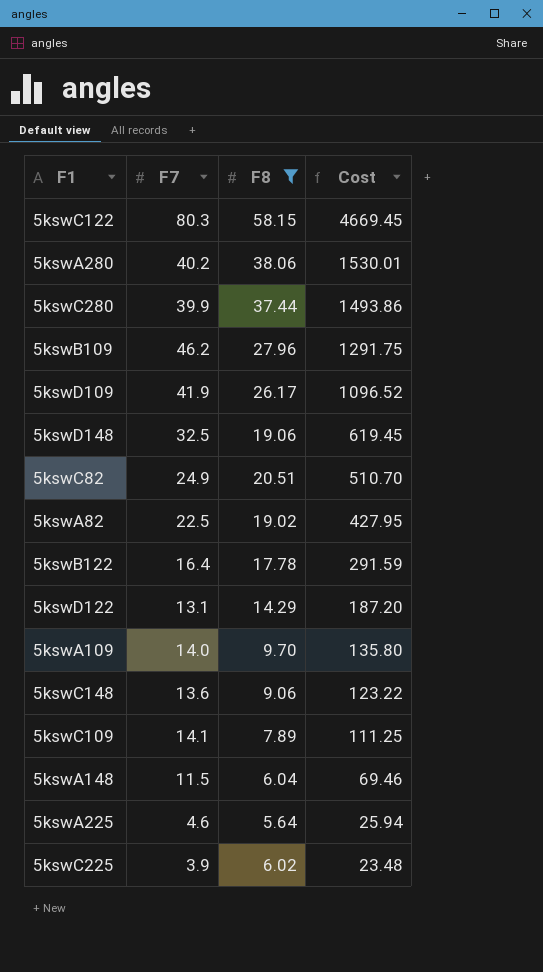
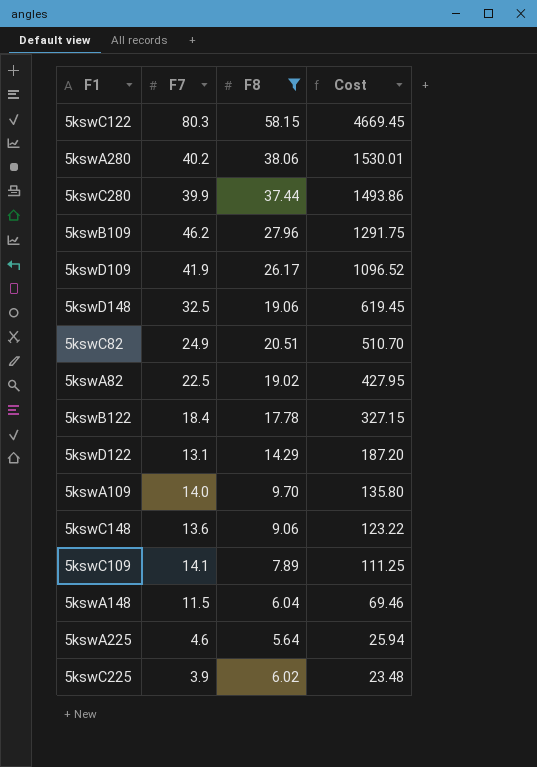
5kswB122 | F7: 16.4 -> 18.4
5kswB122 | Cost: 291.59 -> 327.15

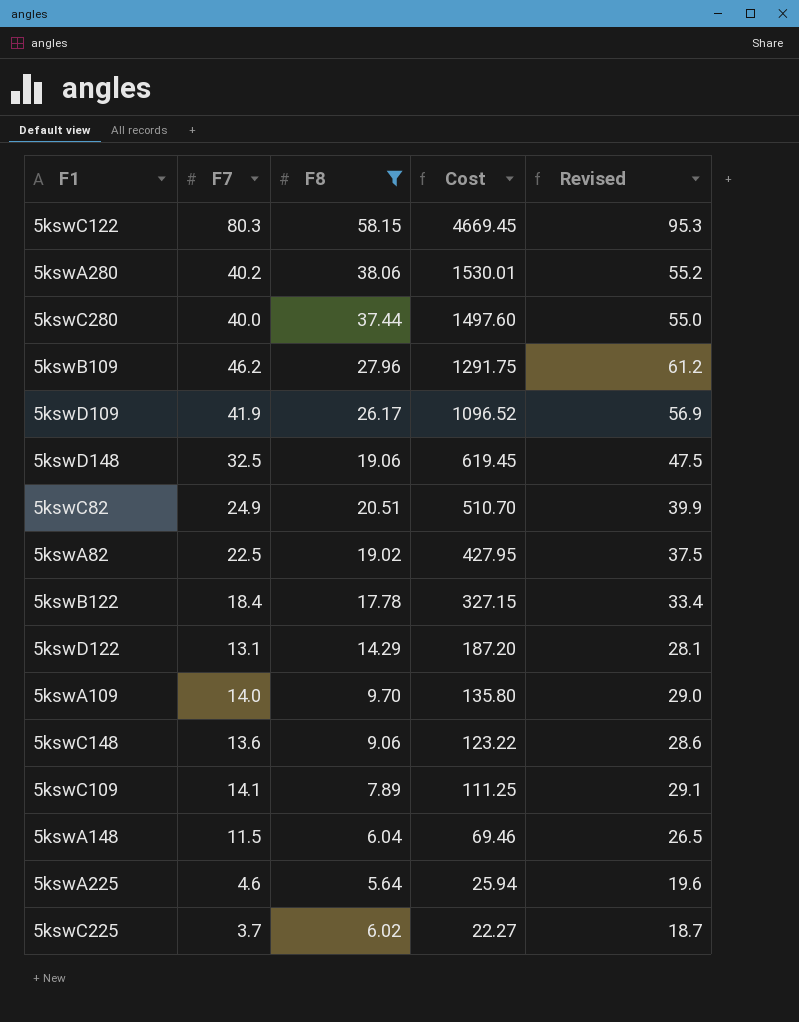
column Revised | formula: none -> [F7] + 15
5kswC280 | F7: 39.9 -> 40.0
5kswC280 | Cost: 1493.86 -> 1497.60
5kswC225 | F7: 3.9 -> 3.7
5kswC225 | Cost: 23.48 -> 22.27

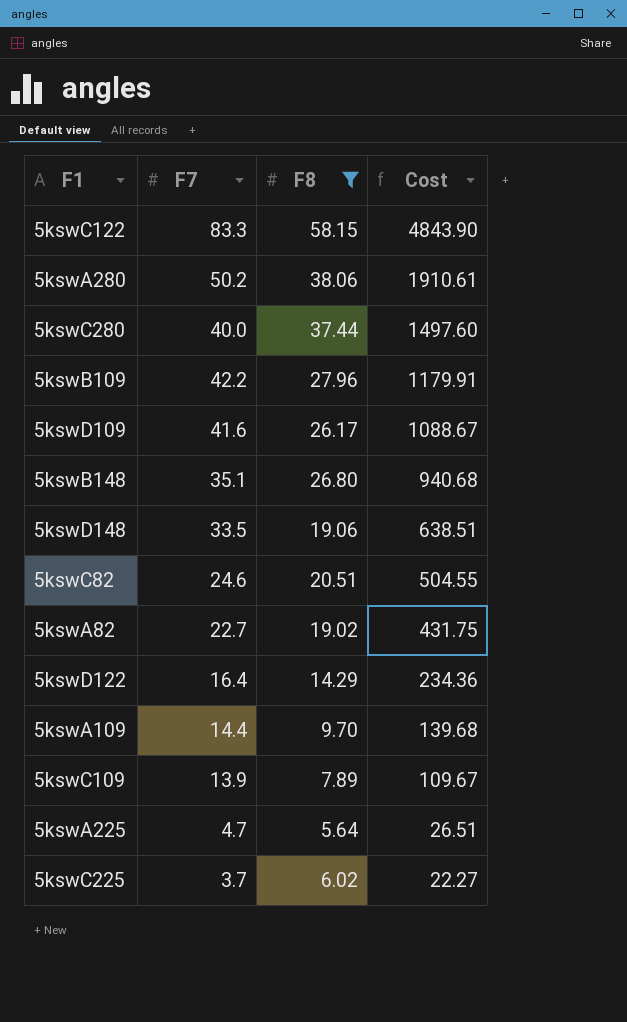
column Revised | formula: [F7] + 15 -> none
row 5kswB122: 18.4 | 17.78 | 327.15 | 33.4 -> none
row 5kswC148: 13.6 | 9.06 | 123.22 | 28.6 -> none
row 5kswA148: 11.5 | 6.04 | 69.46 | 26.5 -> none
5kswC122 | F7: 80.3 -> 83.3
5kswC122 | Cost: 4669.45 -> 4843.90
5kswA280 | F7: 40.2 -> 50.2
5kswA280 | Cost: 1530.01 -> 1910.61
5kswB109 | F7: 46.2 -> 42.2
5kswB109 | Cost: 1291.75 -> 1179.91
5kswD109 | F7: 41.9 -> 41.6
5kswD109 | Cost: 1096.52 -> 1088.67
row 5kswB148: none -> 35.1 | 26.80 | 940.68
5kswD148 | F7: 32.5 -> 33.5
5kswD148 | Cost: 619.45 -> 638.51
5kswC82 | F7: 24.9 -> 24.6
5kswC82 | Cost: 510.70 -> 504.55
5kswA82 | F7: 22.5 -> 22.7
5kswA82 | Cost: 427.95 -> 431.75
5kswD122 | F7: 13.1 -> 16.4
5kswD122 | Cost: 187.20 -> 234.36
5kswA109 | F7: 14.0 -> 14.4
5kswA109 | Cost: 135.80 -> 139.68
5kswC109 | F7: 14.1 -> 13.9
5kswC109 | Cost: 111.25 -> 109.67
5kswA225 | F7: 4.6 -> 4.7
5kswA225 | Cost: 25.94 -> 26.51

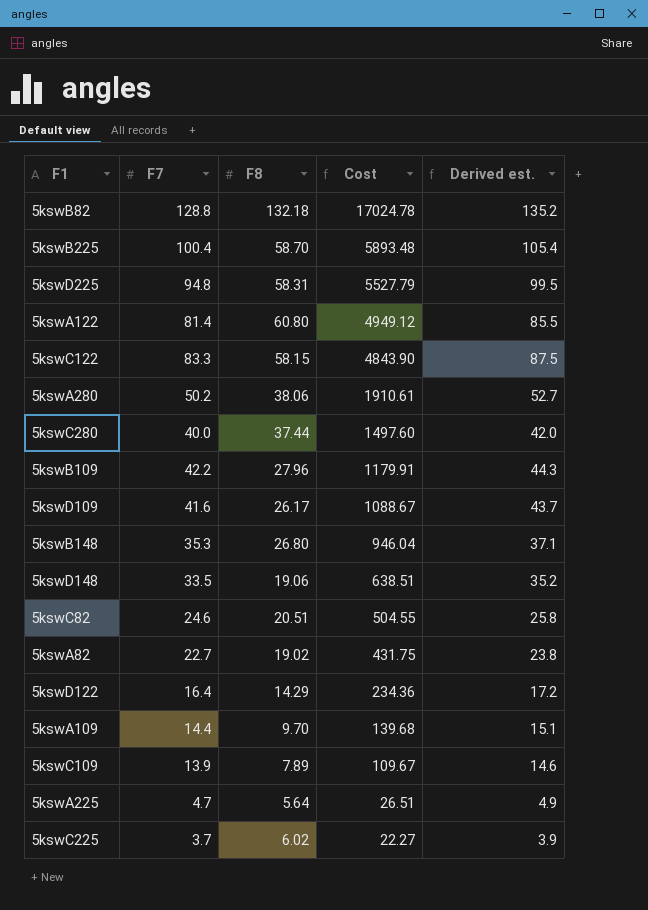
filter: F8 <= 58.15 -> none
column Derived est. | formula: none -> [F7] * 1.05
5kswB148 | F7: 35.1 -> 35.3
5kswB148 | Cost: 940.68 -> 946.04

